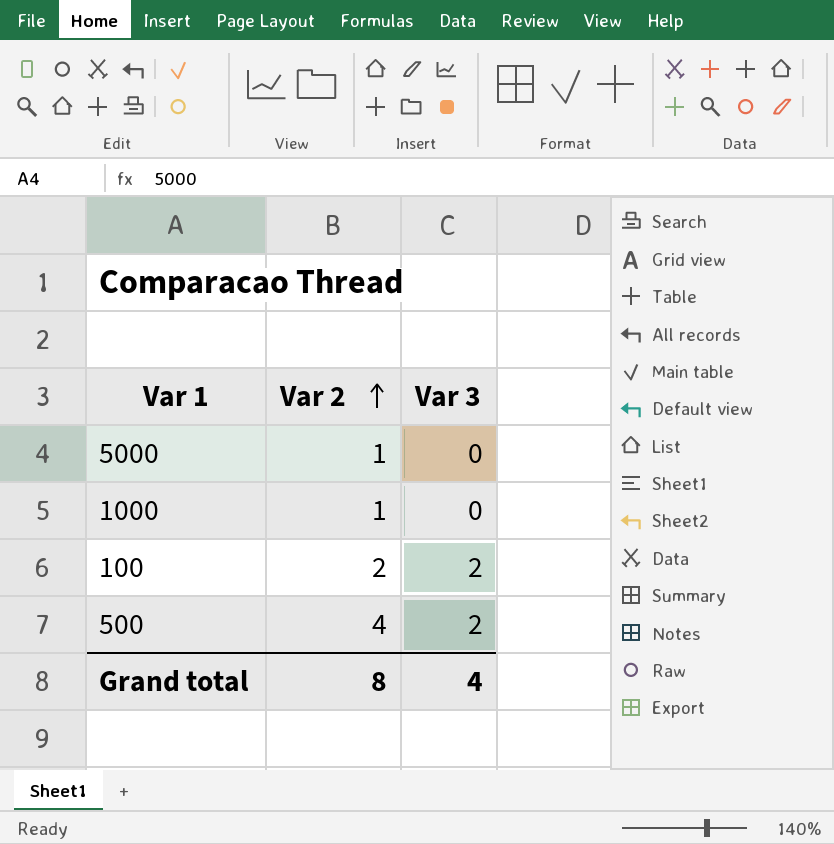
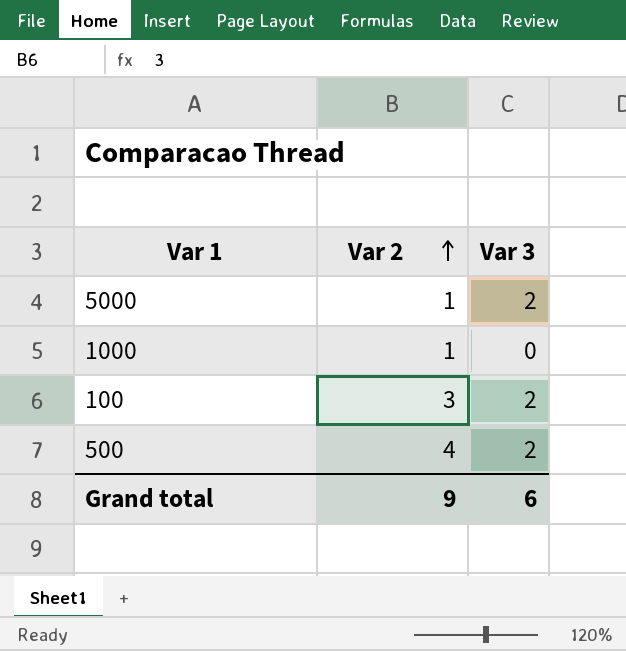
5000 | Var 3: 0 -> 2
100 | Var 2: 2 -> 3
Grand total | Var 2: 8 -> 9
Grand total | Var 3: 4 -> 6

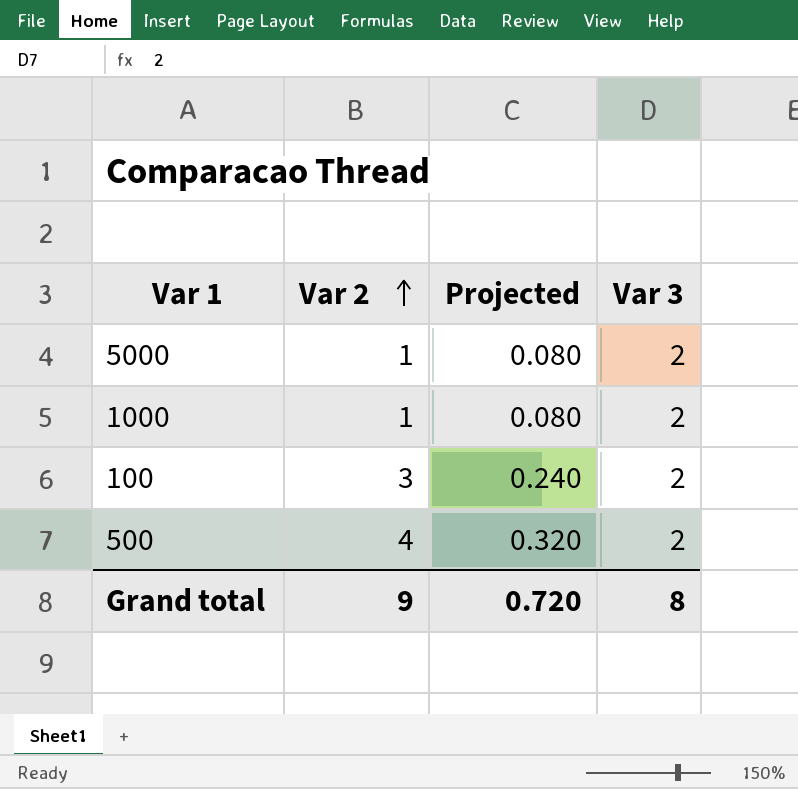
column Projected | formula: none -> [Var 2] * 0.08
1000 | Var 3: 0 -> 2
Grand total | Var 3: 6 -> 8

